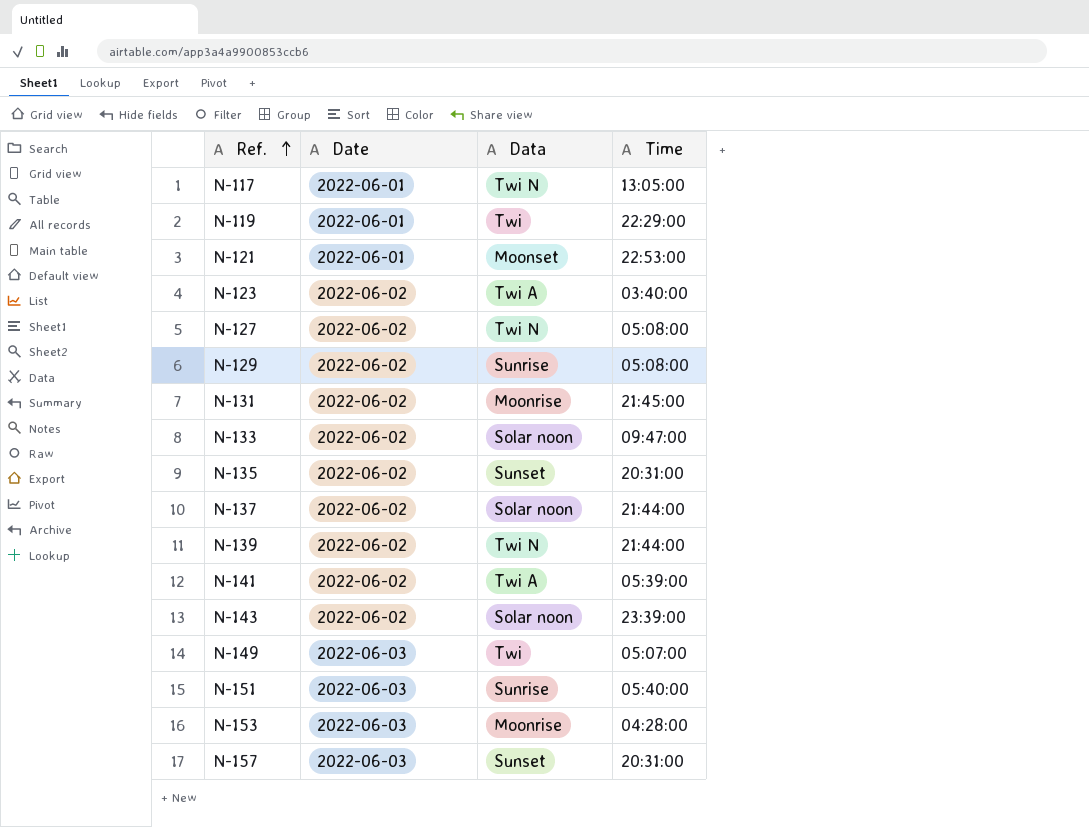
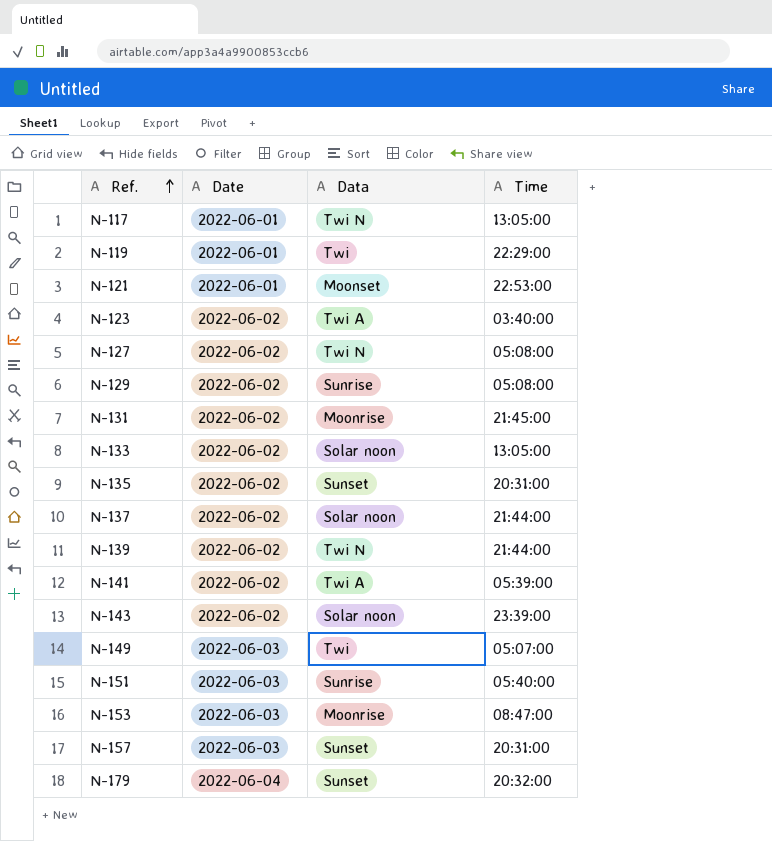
N-133 | Time: 09:47:00 -> 13:05:00
N-153 | Time: 04:28:00 -> 08:47:00
row N-179: none -> 2022-06-04 | Sunset | 20:32:00

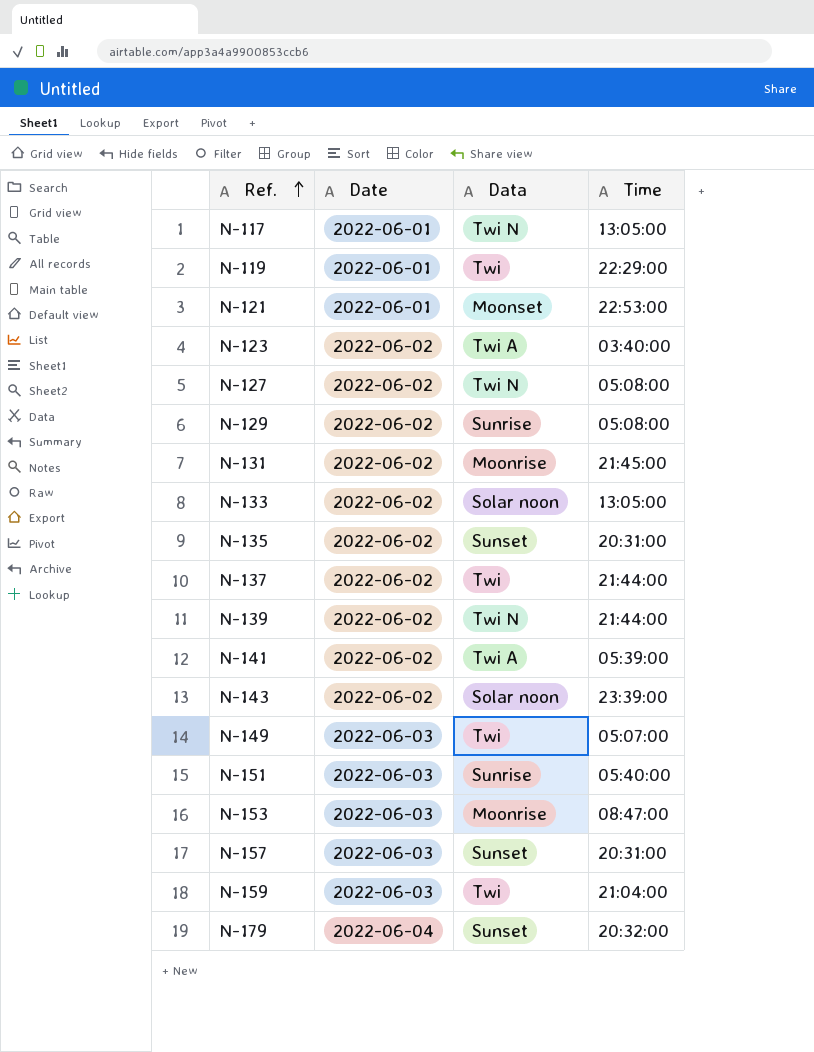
N-137 | Data: Solar noon -> Twi
row N-159: none -> 2022-06-03 | Twi | 21:04:00

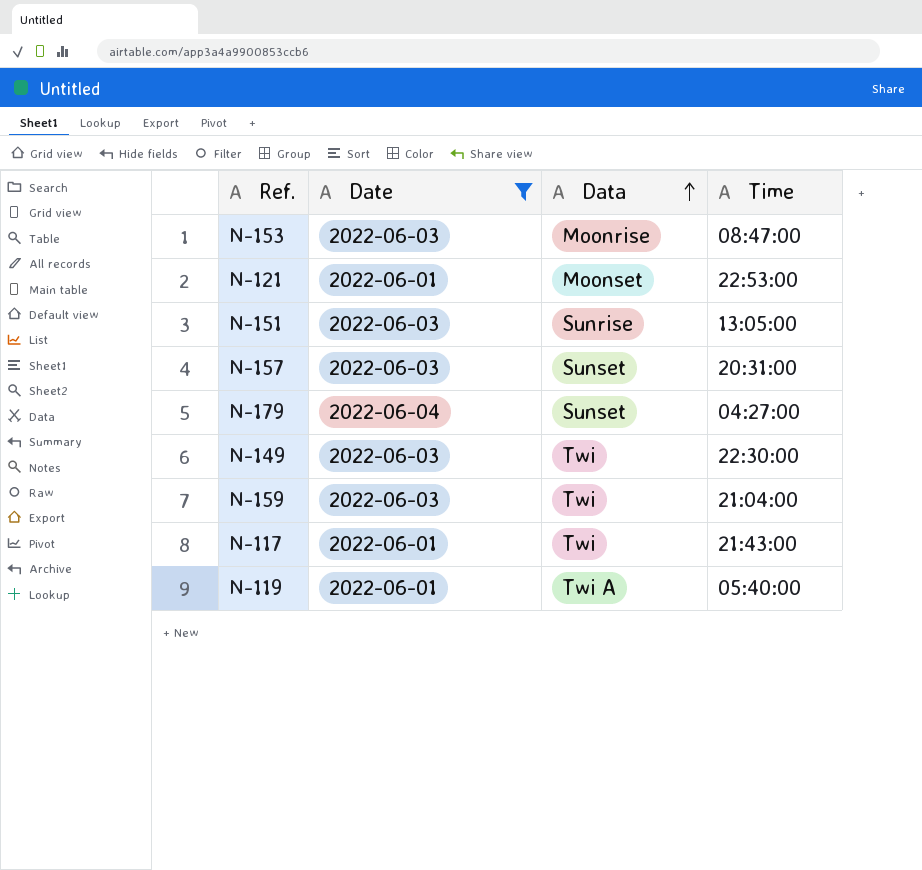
filter: none -> Date != 2022-06-02
row order: Ref. ascending -> Data ascending
N-151 | Time: 05:40:00 -> 13:05:00
N-179 | Time: 20:32:00 -> 04:27:00
N-149 | Time: 05:07:00 -> 22:30:00
N-117 | Data: Twi N -> Twi
N-117 | Time: 13:05:00 -> 21:43:00
N-119 | Data: Twi -> Twi A
N-119 | Time: 22:29:00 -> 05:40:00

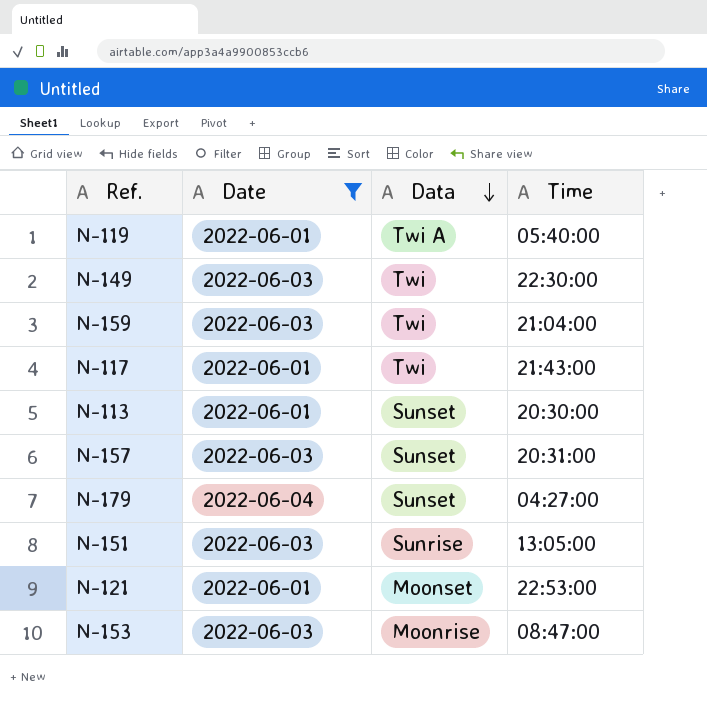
row order: Data ascending -> Data descending
row N-113: none -> 2022-06-01 | Sunset | 20:30:00

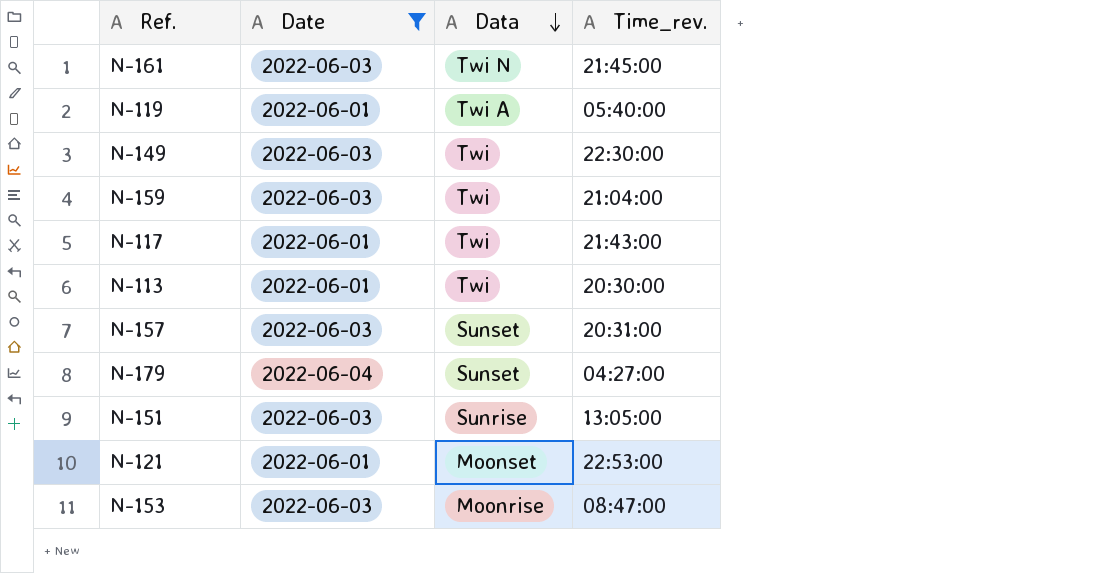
column name: Time -> Time_rev.
row N-161: none -> 2022-06-03 | Twi N | 21:45:00
N-113 | Data: Sunset -> Twi

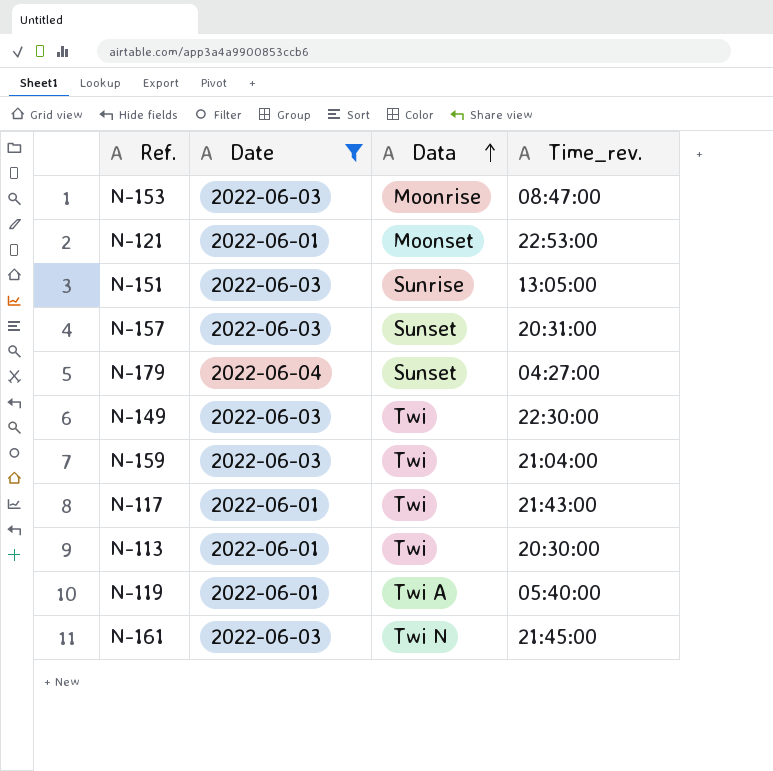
row order: Data descending -> Data ascending

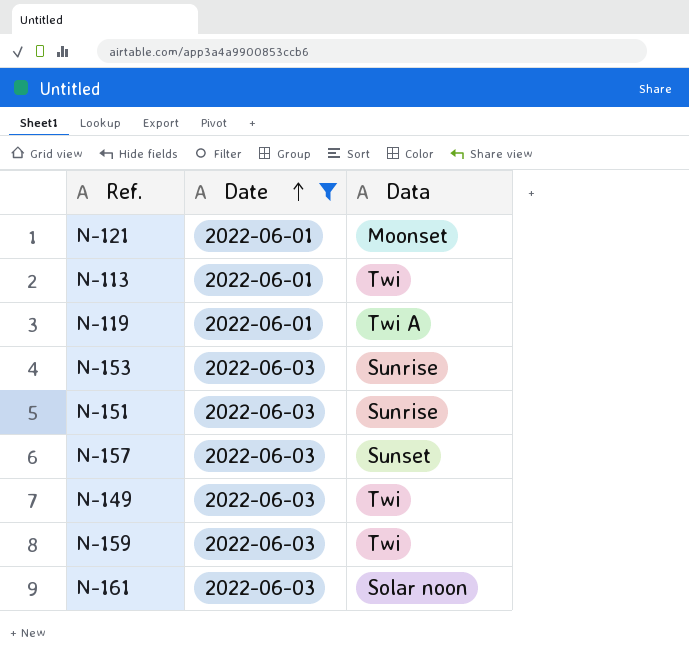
row order: Data ascending -> Date ascending
column Time_rev. | position: 4 -> none
row N-179: 2022-06-04 | Sunset | 04:27:00 -> none
row N-117: 2022-06-01 | Twi | 21:43:00 -> none
N-153 | Data: Moonrise -> Sunrise
N-161 | Data: Twi N -> Solar noon

